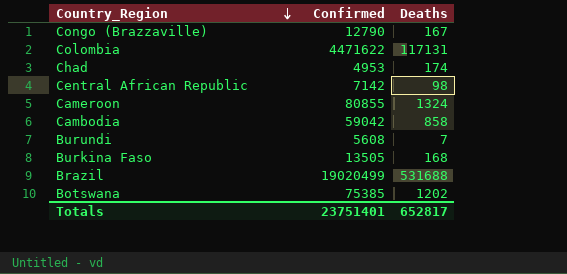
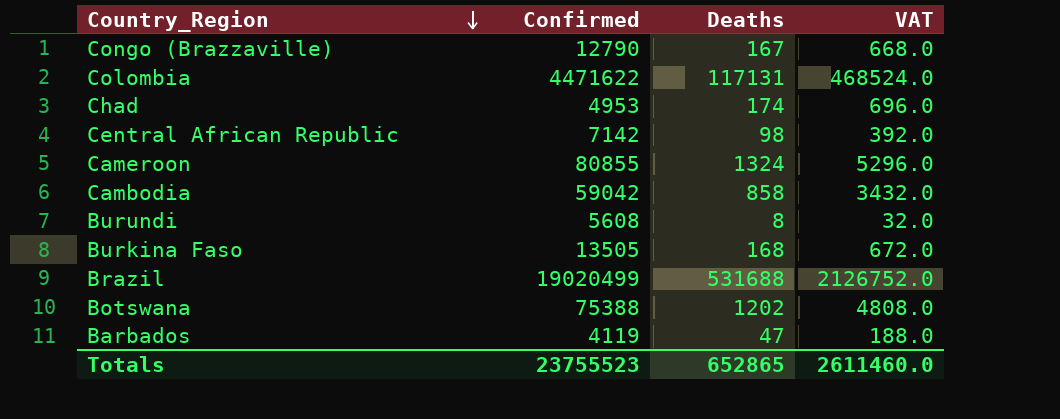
column VAT | formula: none -> [Deaths] * 4
Burundi | Deaths: 7 -> 8
Botswana | Confirmed: 75385 -> 75388
row Barbados: none -> 4119 | 47 | 188.0
Totals | Confirmed: 23751401 -> 23755523
Totals | Deaths: 652817 -> 652865

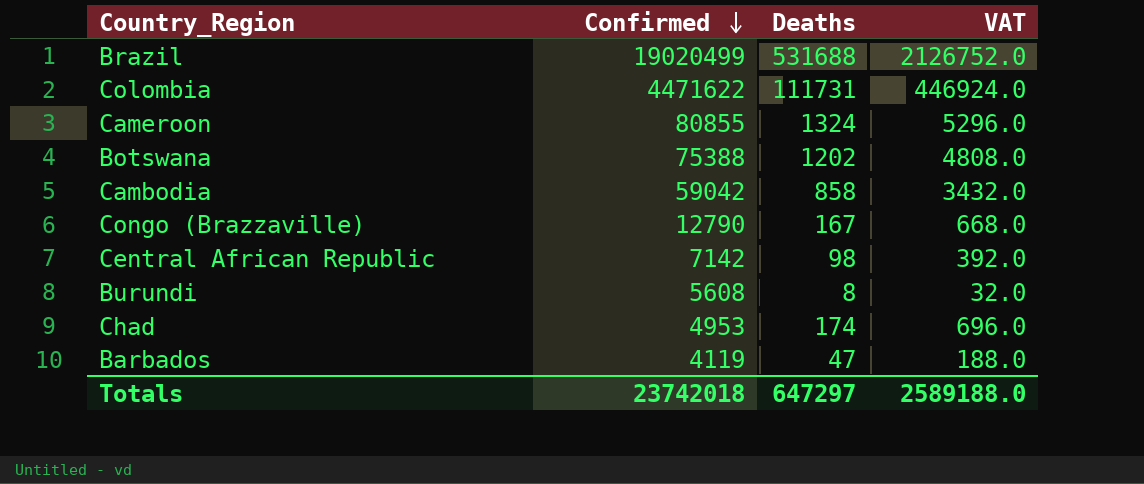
row order: Country_Region descending -> Confirmed descending
row Burkina Faso: 13505 | 168 | 672.0 -> none
Colombia | Deaths: 117131 -> 111731
Colombia | VAT: 468524.0 -> 446924.0
Totals | Confirmed: 23755523 -> 23742018
Totals | Deaths: 652865 -> 647297
Totals | VAT: 2611460.0 -> 2589188.0

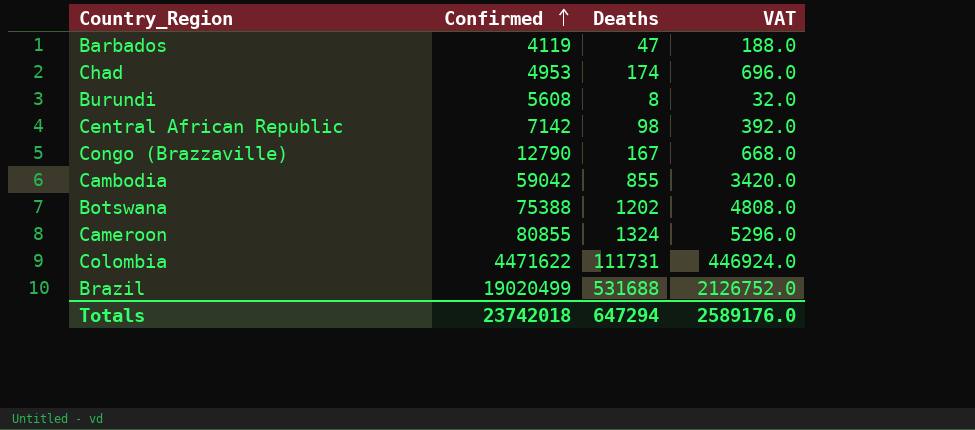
row order: Confirmed descending -> Confirmed ascending
Cambodia | Deaths: 858 -> 855
Cambodia | VAT: 3432.0 -> 3420.0
Totals | Deaths: 647297 -> 647294
Totals | VAT: 2589188.0 -> 2589176.0

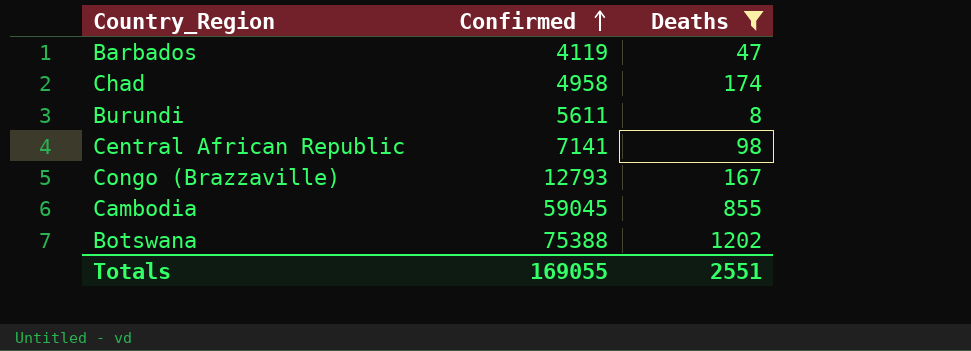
filter: none -> Deaths <= 1202
column VAT | formula: [Deaths] * 4 -> none
Chad | Confirmed: 4953 -> 4958
Burundi | Confirmed: 5608 -> 5611
Central African Republic | Confirmed: 7142 -> 7141
Congo (Brazzaville) | Confirmed: 12790 -> 12793
Cambodia | Confirmed: 59042 -> 59045
Totals | Confirmed: 23742018 -> 169055
Totals | Deaths: 647294 -> 2551

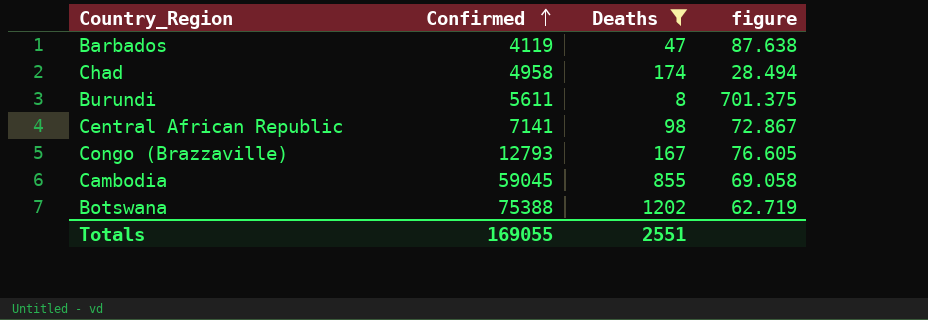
column figure | formula: none -> [Confirmed] / [Deaths]

